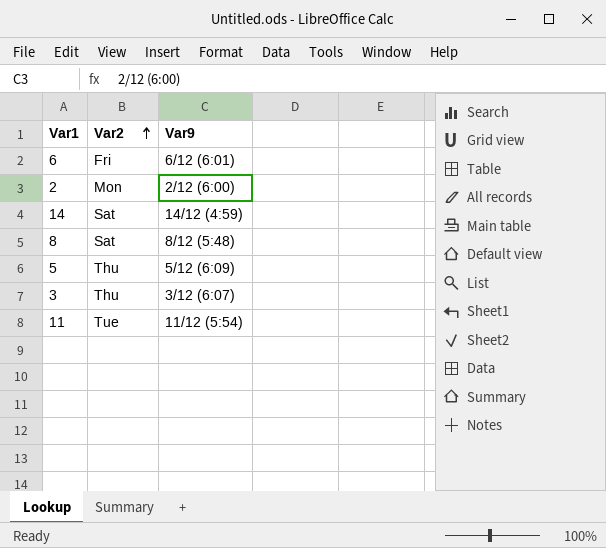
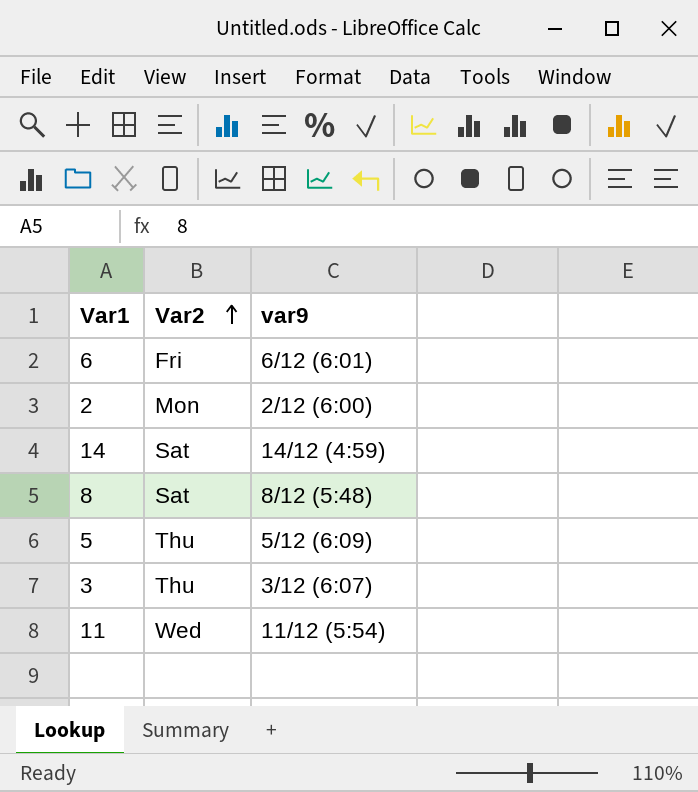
column name: Var9 -> var9
11 | Var2: Tue -> Wed

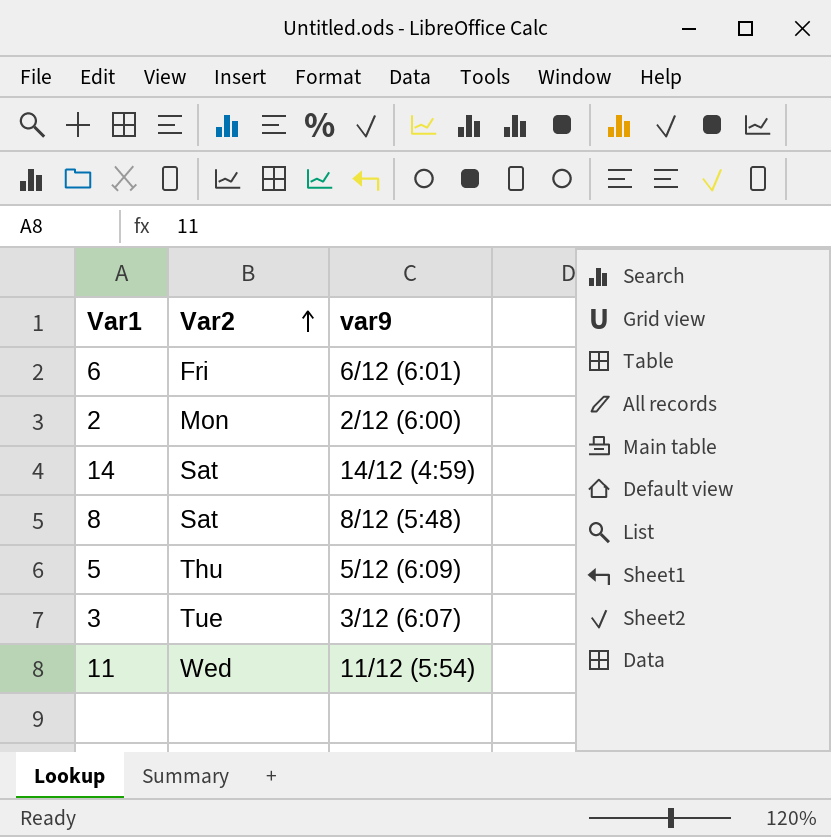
3 | Var2: Thu -> Tue

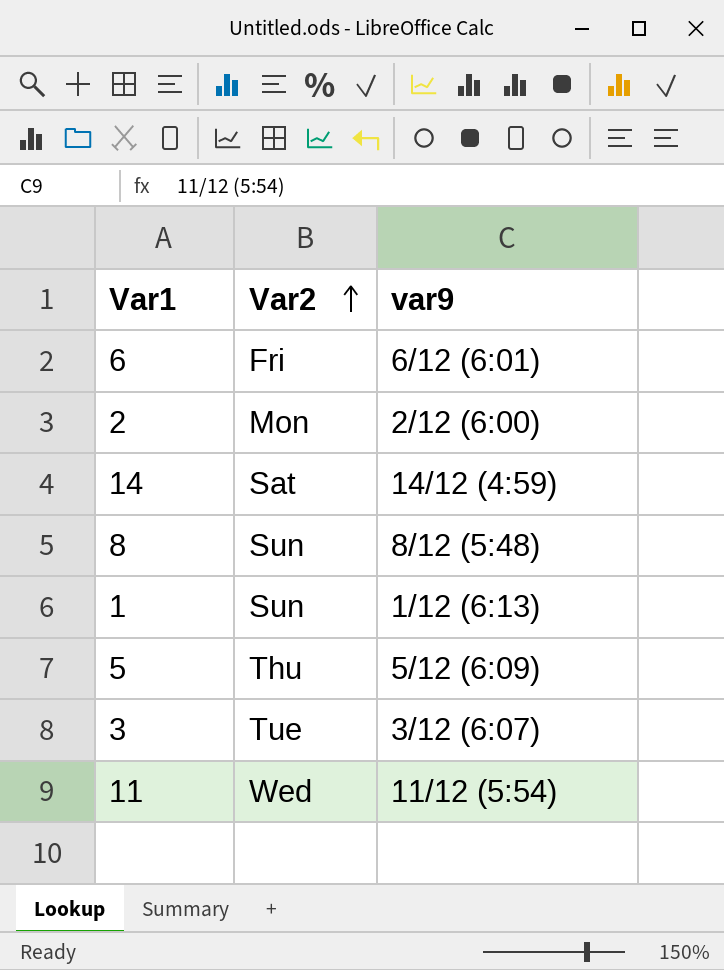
8 | Var2: Sat -> Sun
row 1: none -> Sun | 1/12 (6:13)

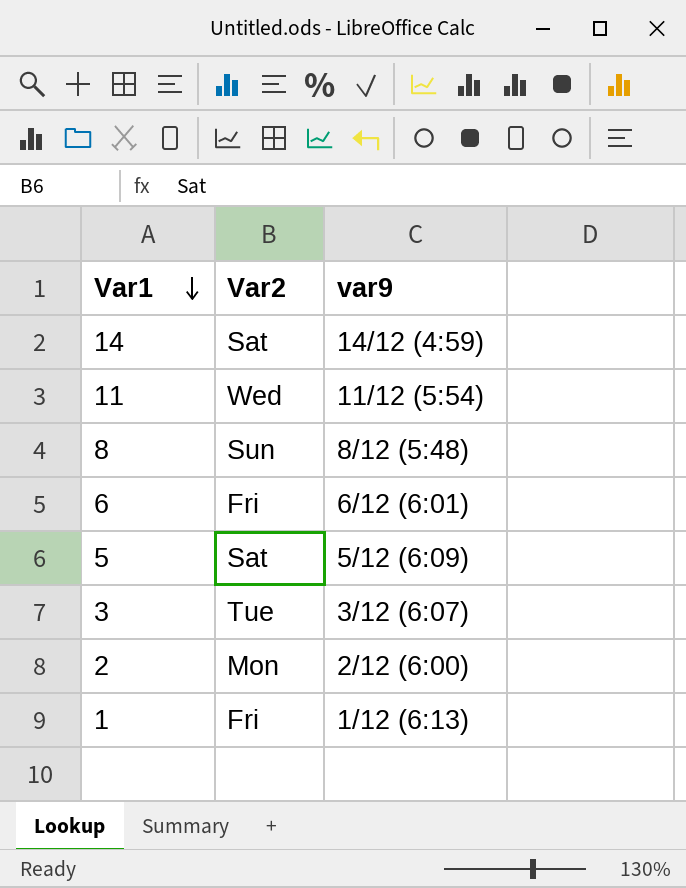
row order: Var2 ascending -> Var1 descending
5 | Var2: Thu -> Sat
1 | Var2: Sun -> Fri

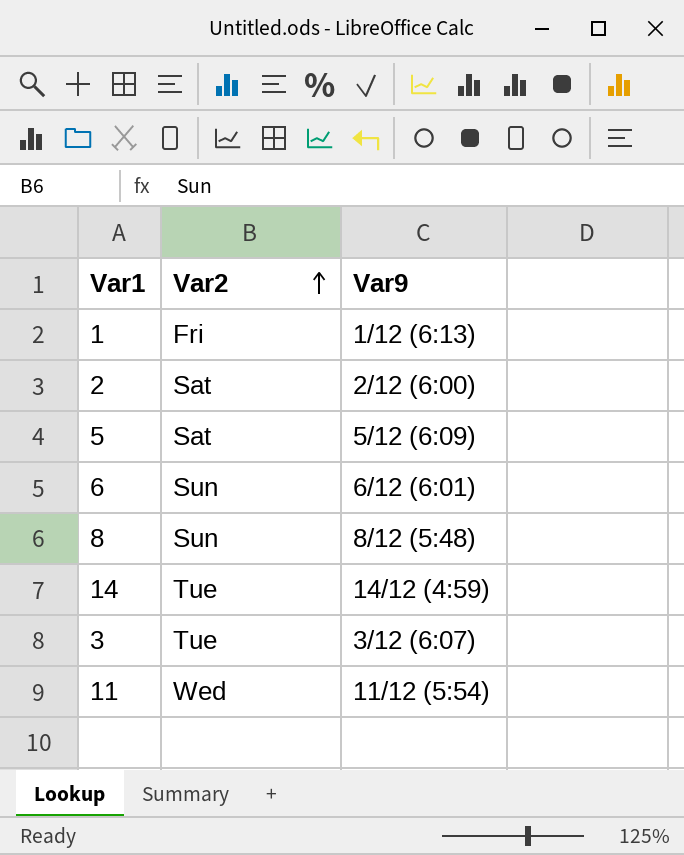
row order: Var1 descending -> Var2 ascending
column name: var9 -> Var9
2 | Var2: Mon -> Sat
6 | Var2: Fri -> Sun
14 | Var2: Sat -> Tue

